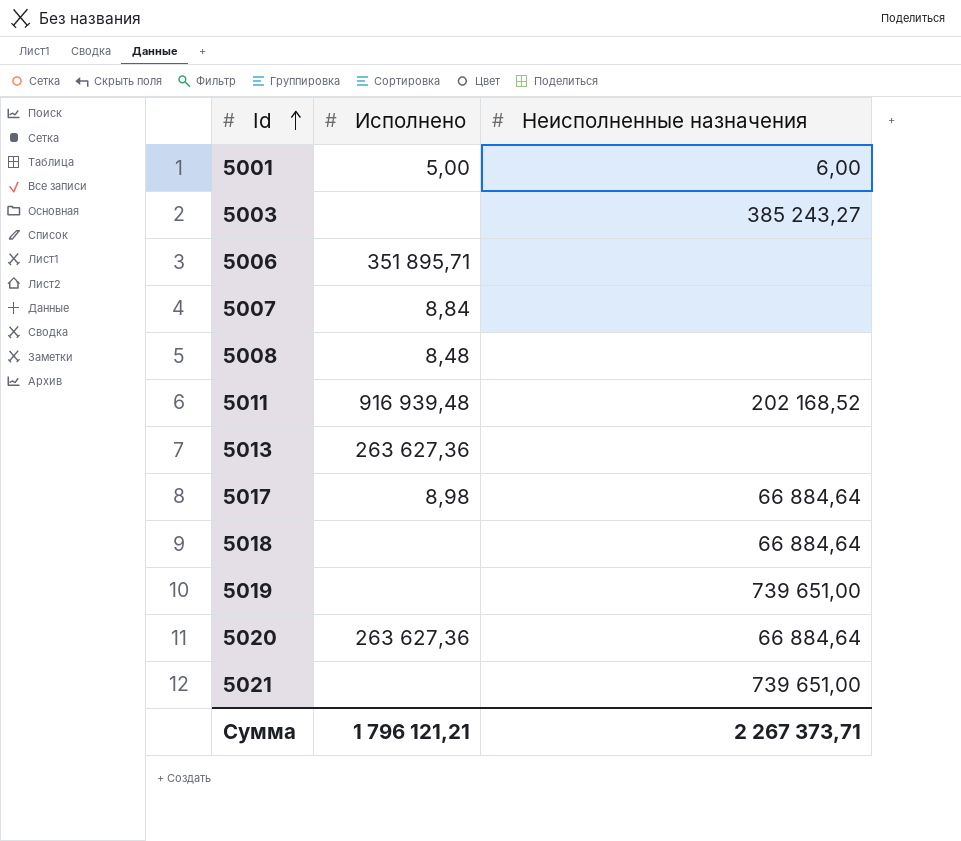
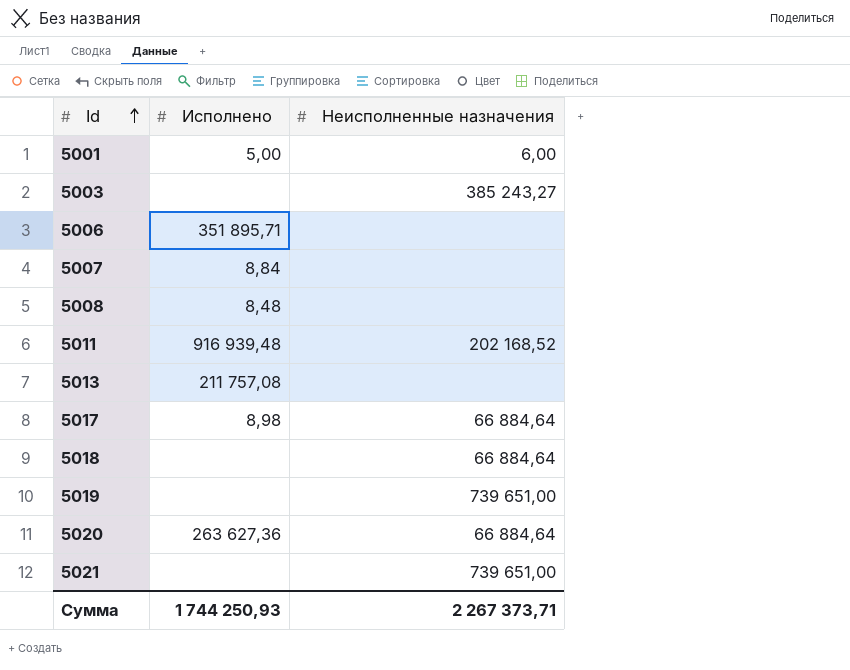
5013 | Исполнено: 263 627,36 -> 211 757,08
Сумма | Исполнено: 1 796 121,21 -> 1 744 250,93

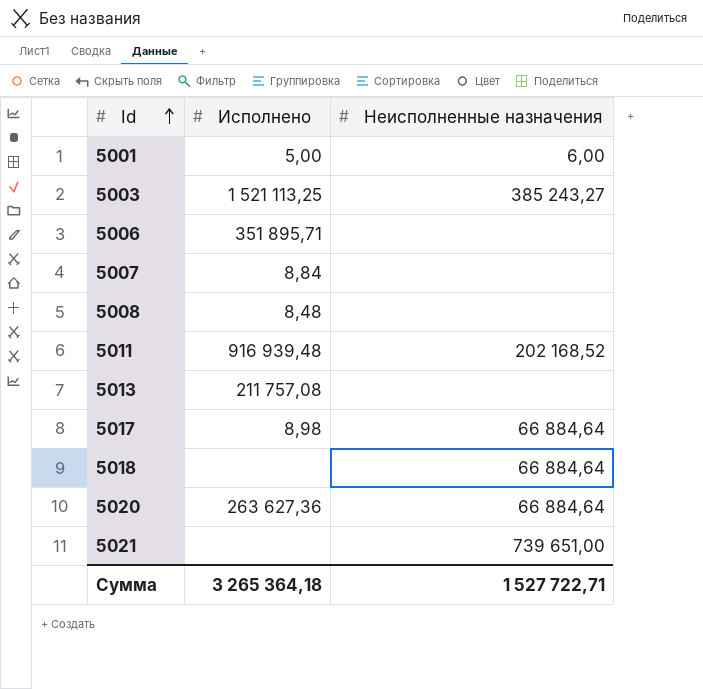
row 5019: none | 739 651,00 -> none
5003 | Исполнено: none -> 1 521 113,25
Сумма | Исполнено: 1 744 250,93 -> 3 265 364,18
Сумма | Неисполненные назначения: 2 267 373,71 -> 1 527 722,71

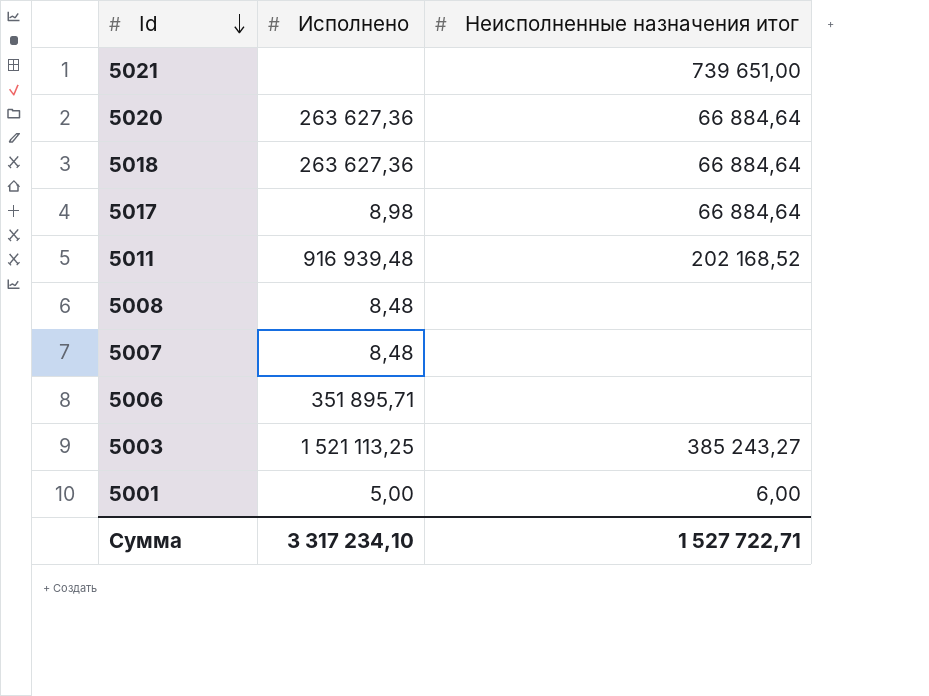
row order: Id ascending -> Id descending
column name: Неисполненные назначения -> Неисполненные назначения итог
row 5013: 211 757,08 | none -> none
5018 | Исполнено: none -> 263 627,36
5007 | Исполнено: 8,84 -> 8,48
Сумма | Исполнено: 3 265 364,18 -> 3 317 234,10

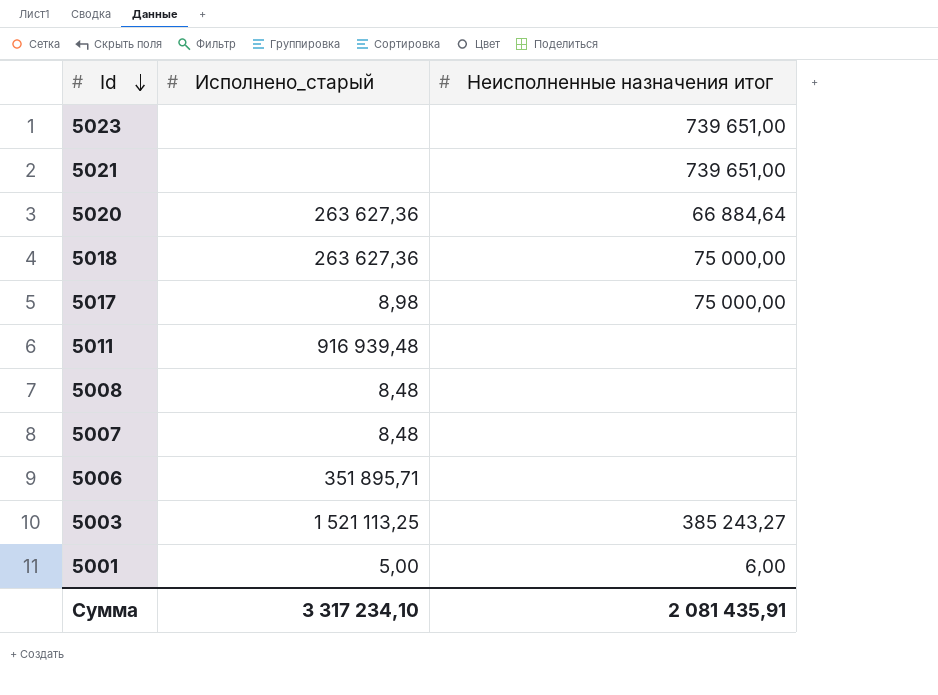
column name: Исполнено -> Исполнено_старый
row 5023: none -> none | 739 651,00
5018 | Неисполненные назначения итог: 66 884,64 -> 75 000,00
5017 | Неисполненные назначения итог: 66 884,64 -> 75 000,00
5011 | Неисполненные назначения итог: 202 168,52 -> none
Сумма | Неисполненные назначения итог: 1 527 722,71 -> 2 081 435,91

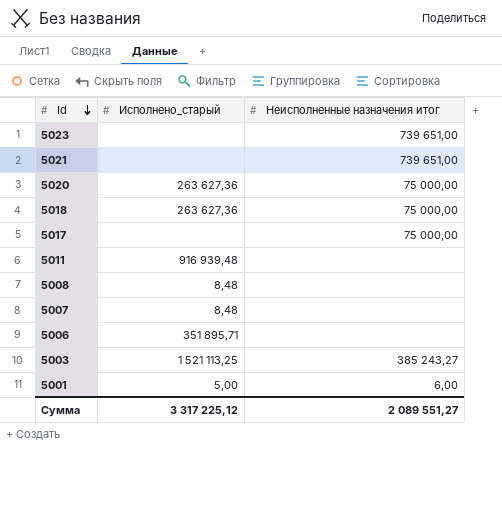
5020 | Неисполненные назначения итог: 66 884,64 -> 75 000,00
5017 | Исполнено_старый: 8,98 -> none
Сумма | Исполнено_старый: 3 317 234,10 -> 3 317 225,12
Сумма | Неисполненные назначения итог: 2 081 435,91 -> 2 089 551,27

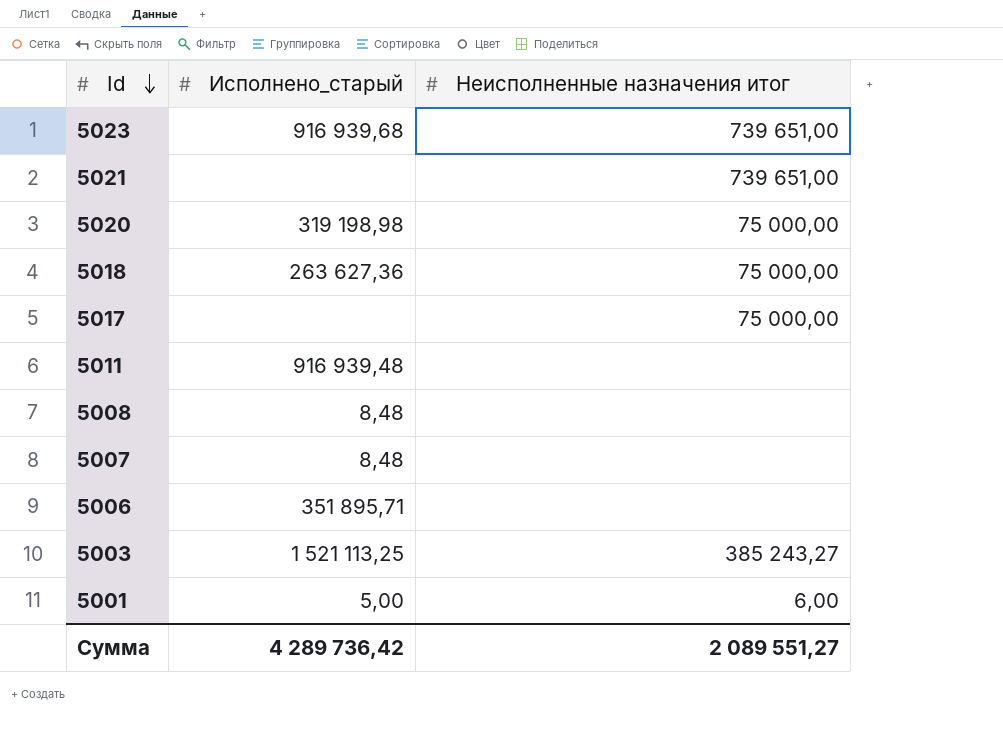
5023 | Исполнено_старый: none -> 916 939,68
5020 | Исполнено_старый: 263 627,36 -> 319 198,98
Сумма | Исполнено_старый: 3 317 225,12 -> 4 289 736,42

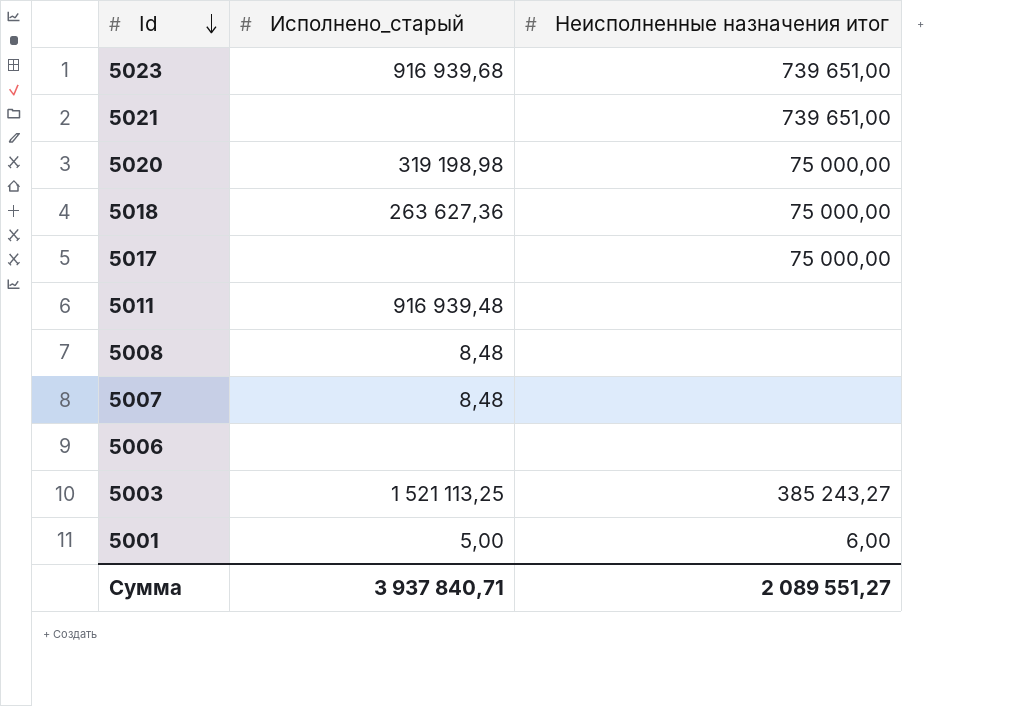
5006 | Исполнено_старый: 351 895,71 -> none
Сумма | Исполнено_старый: 4 289 736,42 -> 3 937 840,71

